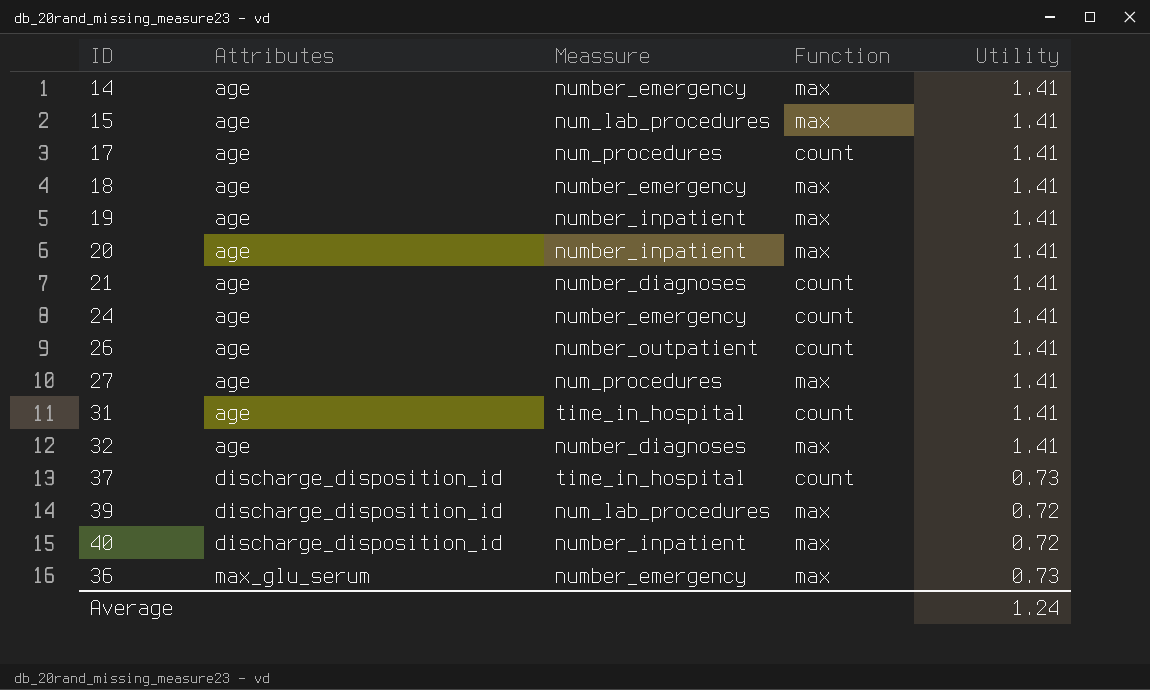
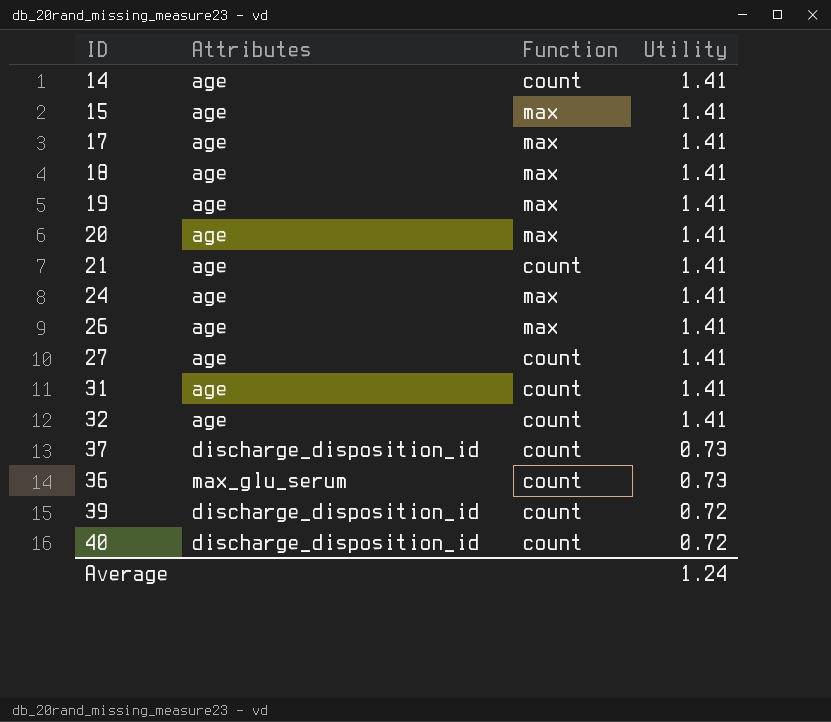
row order: Attributes ascending -> Utility descending
column Meassure | position: 3 -> none
14 | Function: max -> count
17 | Function: count -> max
24 | Function: count -> max
26 | Function: count -> max
27 | Function: max -> count
32 | Function: max -> count
36 | Function: max -> count
39 | Function: max -> count
40 | Function: max -> count

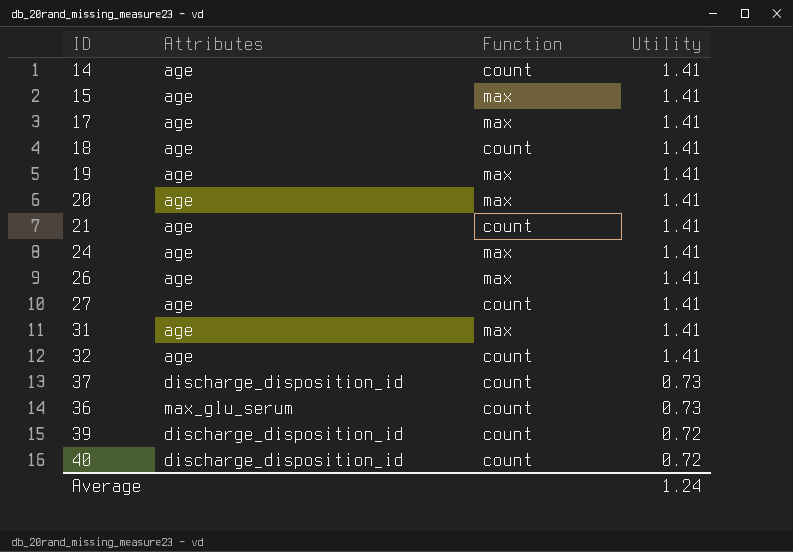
18 | Function: max -> count
31 | Function: count -> max

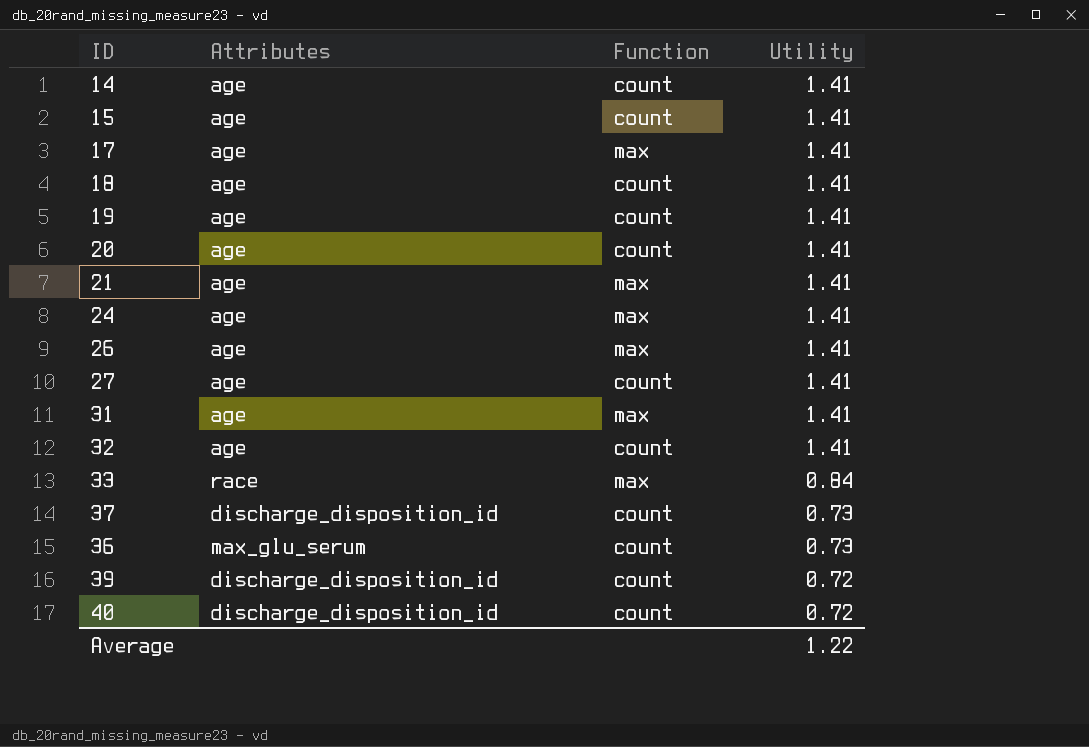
15 | Function: max -> count
19 | Function: max -> count
20 | Function: max -> count
21 | Function: count -> max
row 33: none -> race | max | 0.84
Average | Utility: 1.24 -> 1.22

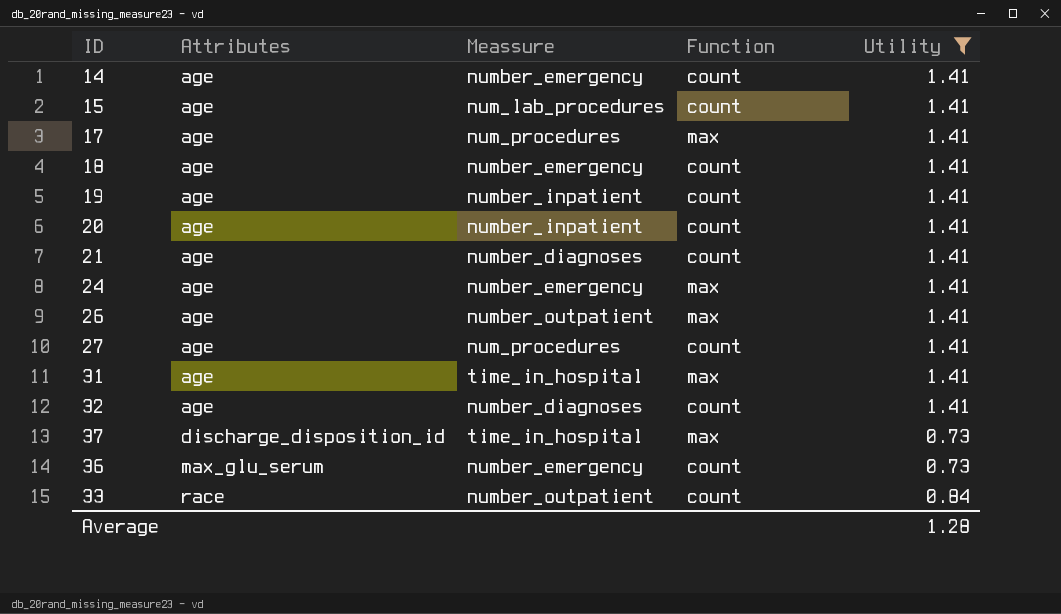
filter: none -> Utility != 0.72
row order: Utility descending -> Attributes ascending
column Meassure | position: none -> 3
21 | Function: max -> count
37 | Function: count -> max
33 | Function: max -> count
Average | Utility: 1.22 -> 1.28

